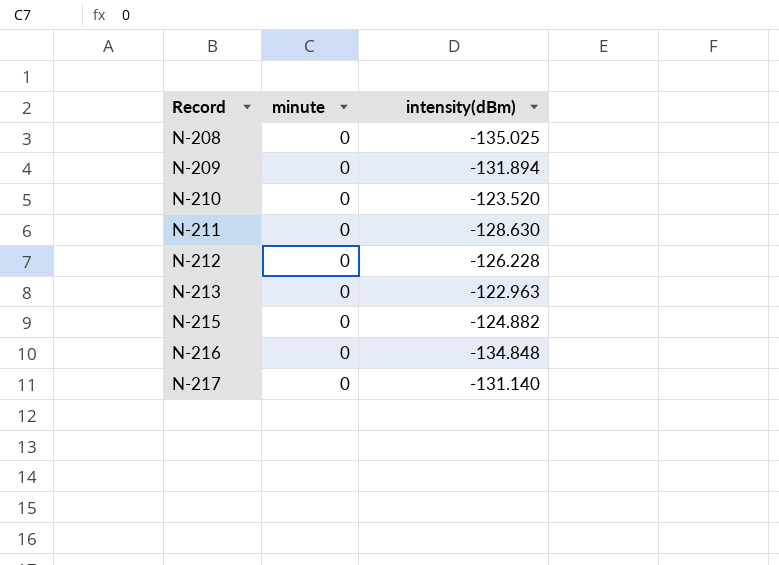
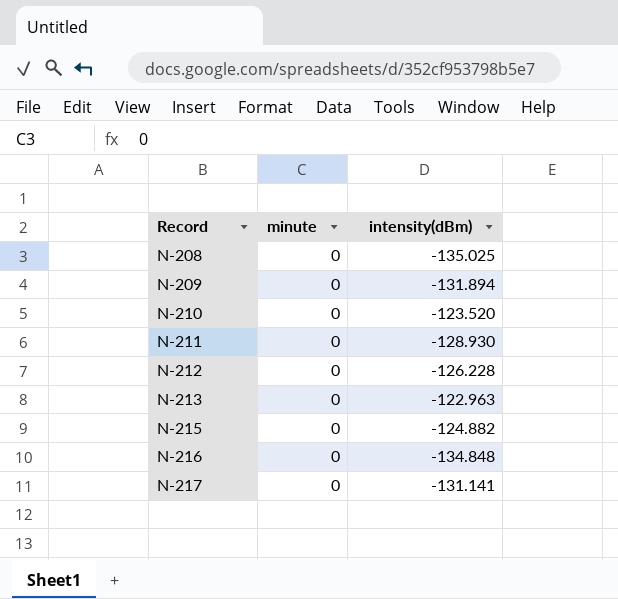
N-211 | intensity(dBm): -128.630 -> -128.930
N-217 | intensity(dBm): -131.140 -> -131.141

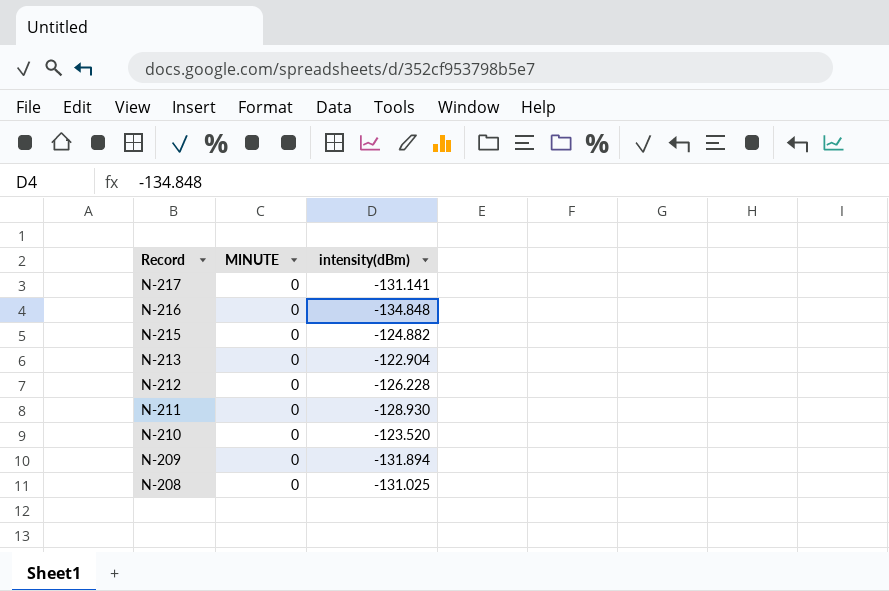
row order: Record ascending -> Record descending
column name: minute -> MINUTE
N-213 | intensity(dBm): -122.963 -> -122.904
N-208 | intensity(dBm): -135.025 -> -131.025

